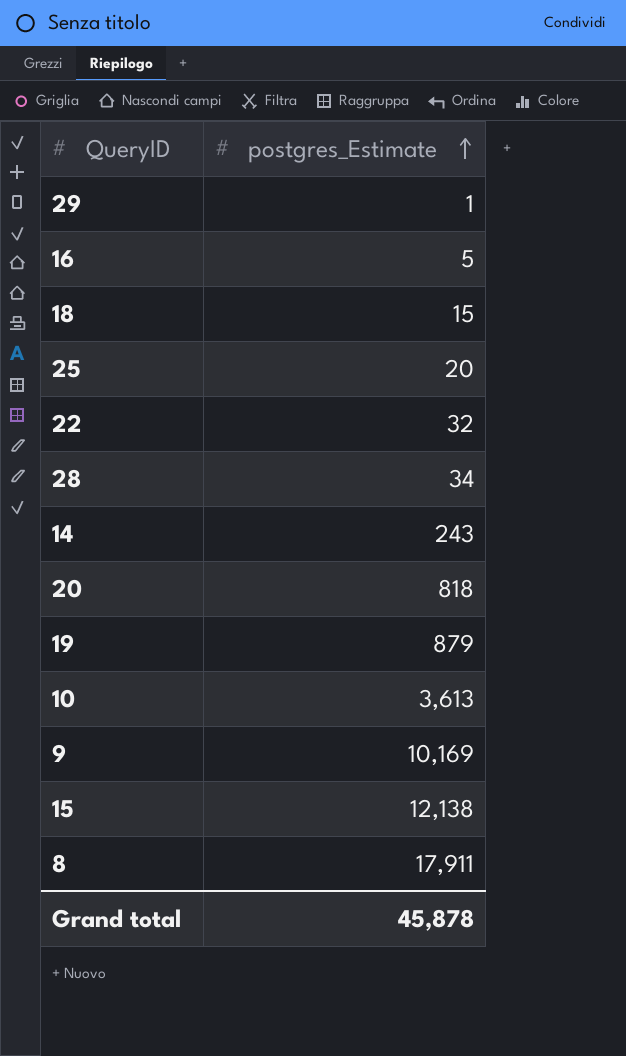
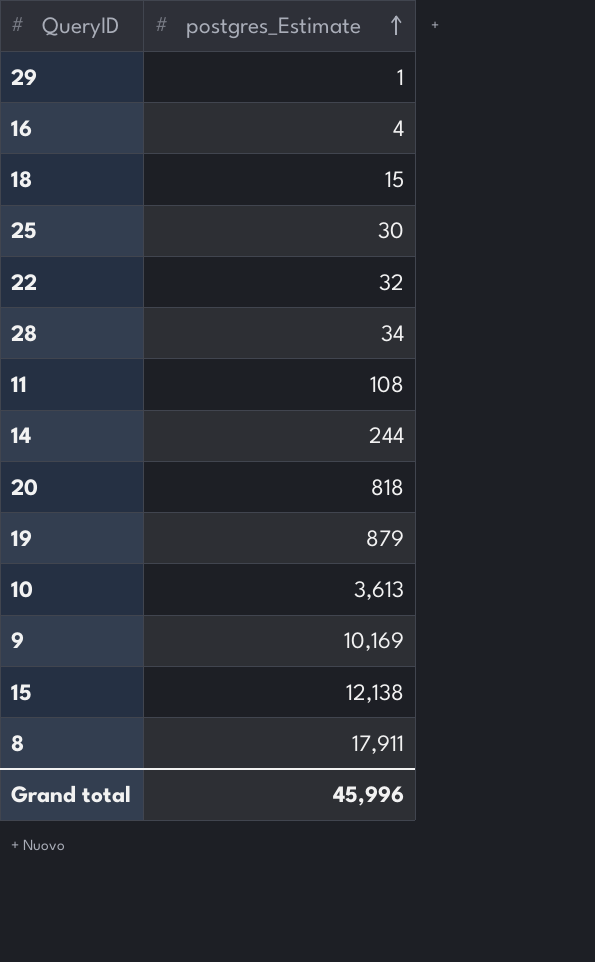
16 | postgres_Estimate: 5 -> 4
25 | postgres_Estimate: 20 -> 30
row 11: none -> 108
14 | postgres_Estimate: 243 -> 244
Grand total | postgres_Estimate: 45,878 -> 45,996

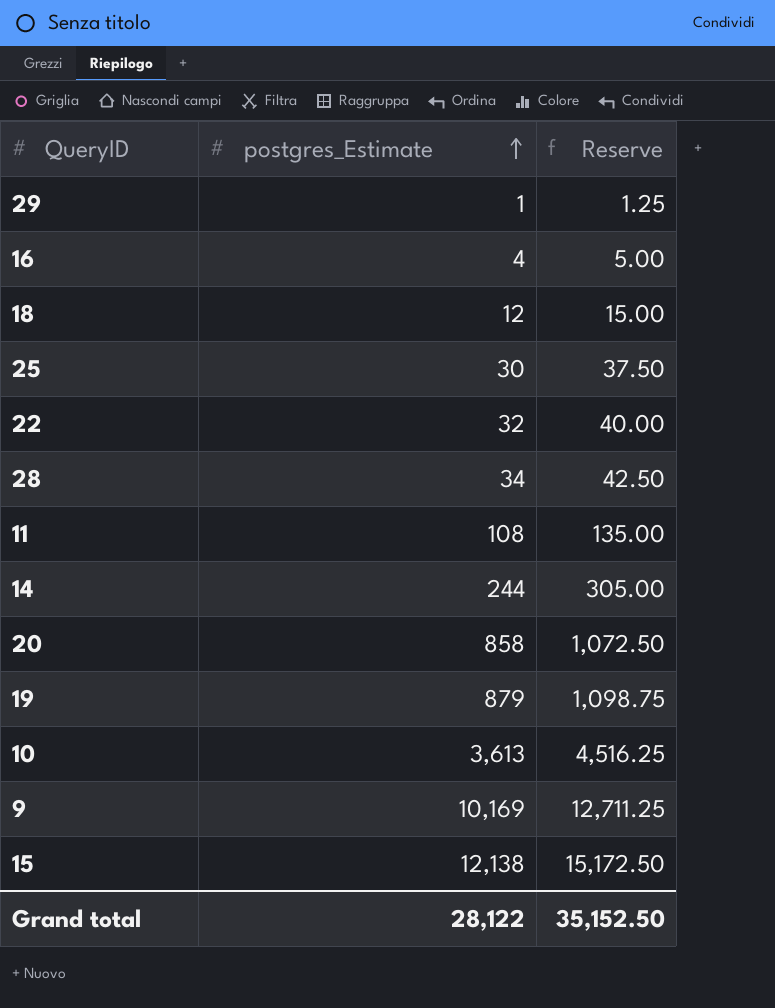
column Reserve | formula: none -> [postgres_Estimate] * 1.25
row 8: 17,911 -> none
18 | postgres_Estimate: 15 -> 12
20 | postgres_Estimate: 818 -> 858
Grand total | postgres_Estimate: 45,996 -> 28,122

